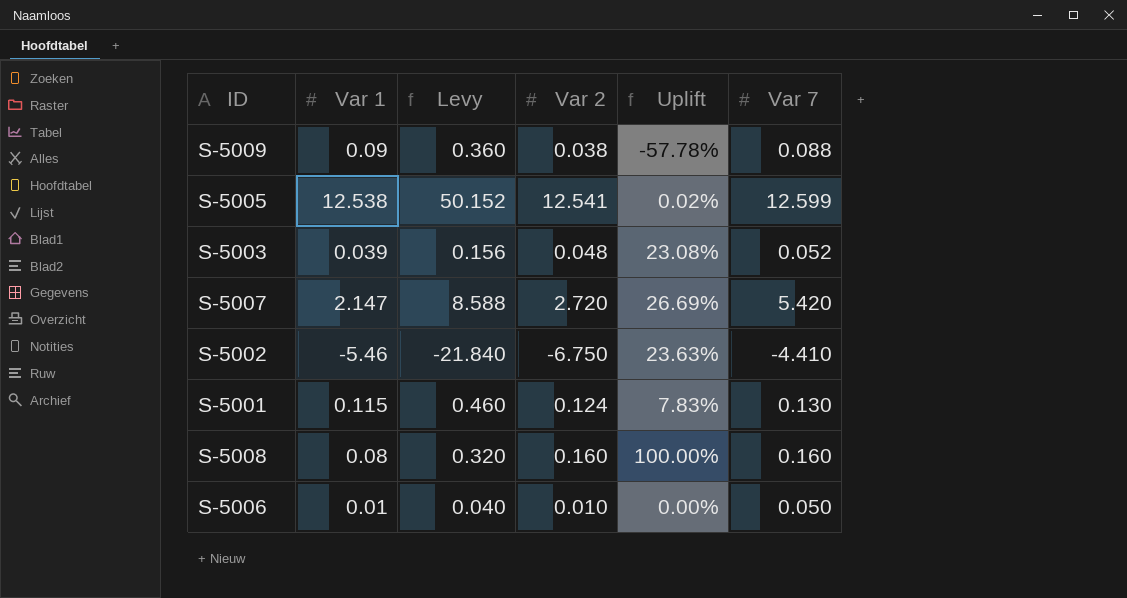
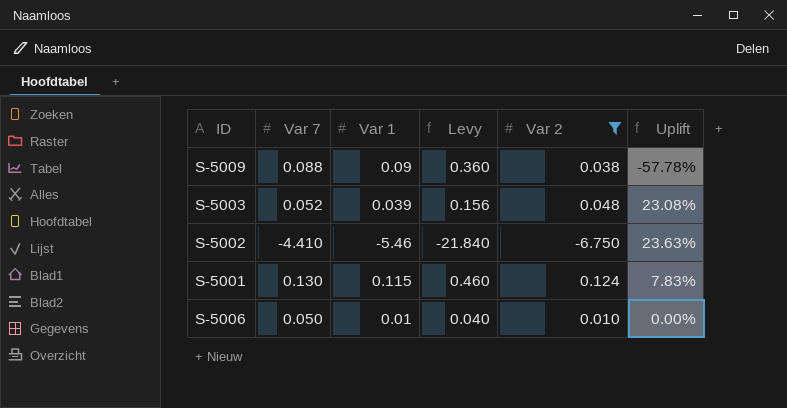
filter: none -> Var 2 <= 0.124
column Var 7 | position: 6 -> 2

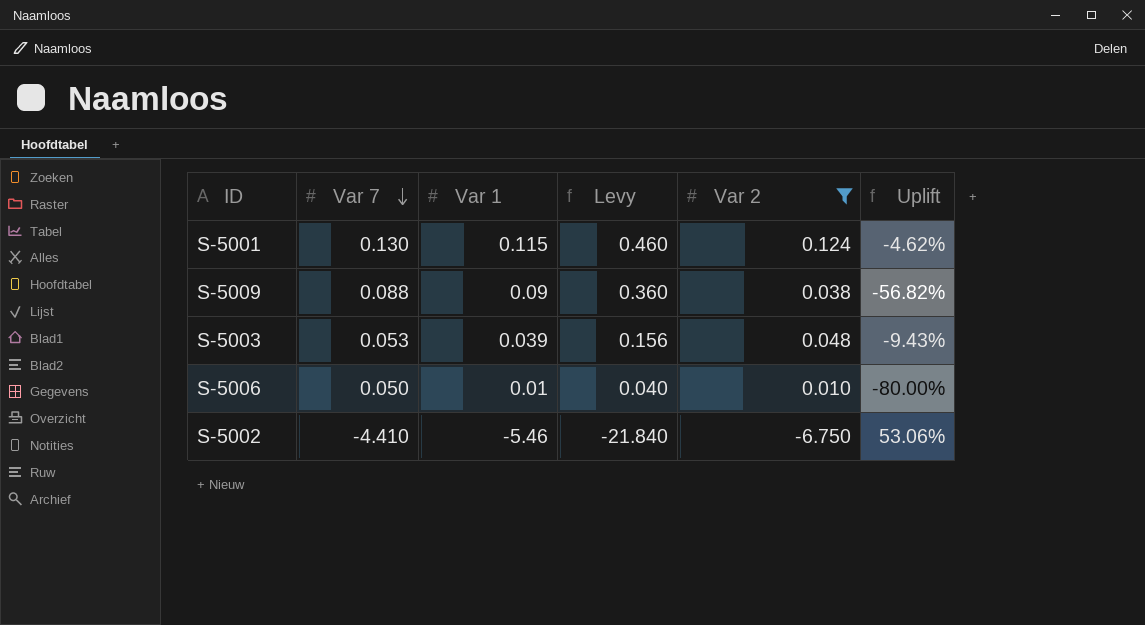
row order: none -> Var 7 descending
column Uplift | formula: ([Var 2] - [Var 1]) / [Var 1] -> ([Var 2] - [Var 7]) / [Var 7]
S-5003 | Var 7: 0.052 -> 0.053

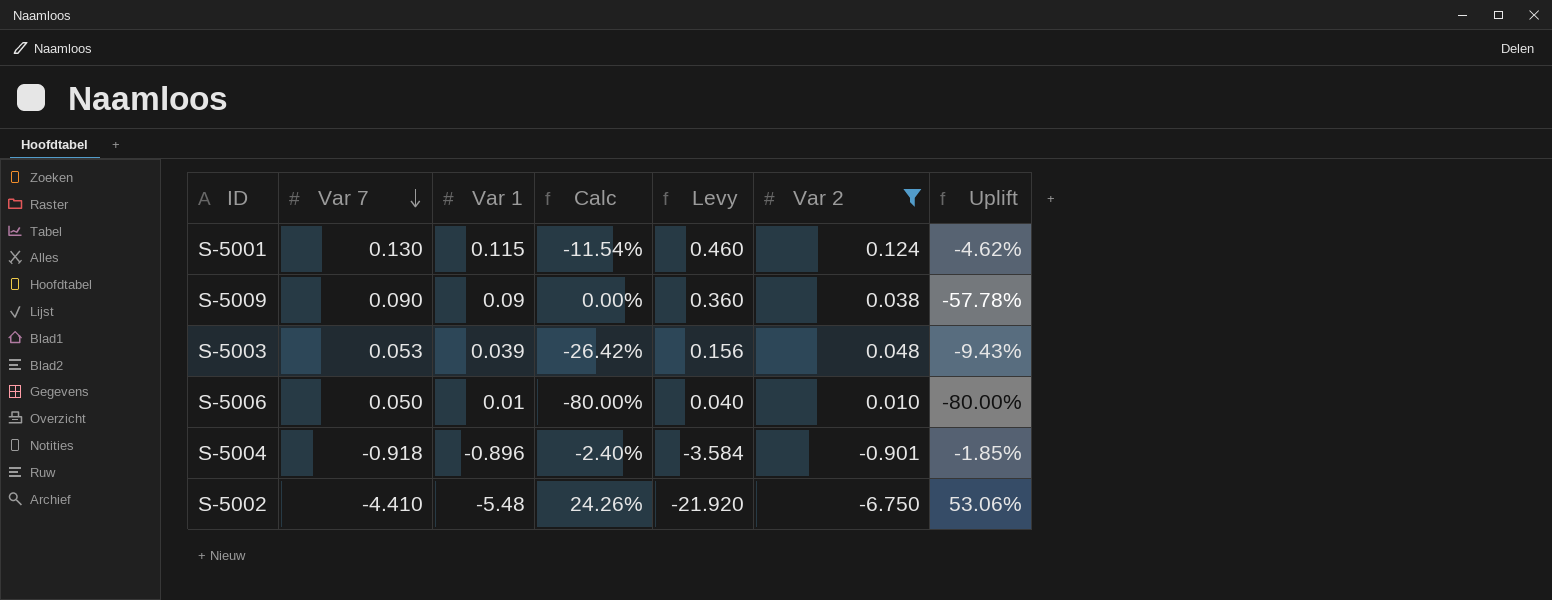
column Calc | formula: none -> ([Var 1] - [Var 7]) / [Var 7]
S-5009 | Var 7: 0.088 -> 0.090
S-5009 | Uplift: -56.82% -> -57.78%
row S-5004: none -> -0.918 | -0.896 | -2.40% | -3.584 | -0.901 | -1.85%
S-5002 | Var 1: -5.46 -> -5.48
S-5002 | Levy: -21.840 -> -21.920

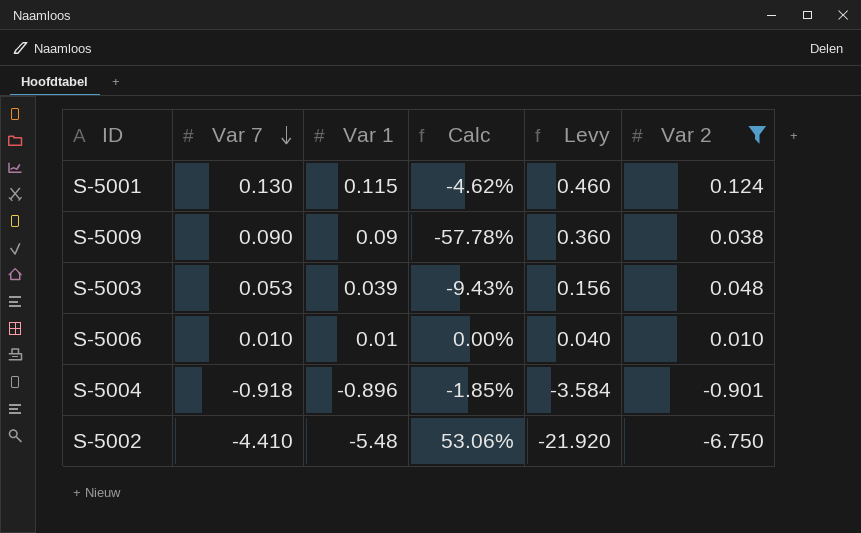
column Uplift | formula: ([Var 2] - [Var 7]) / [Var 7] -> none
column Calc | formula: ([Var 1] - [Var 7]) / [Var 7] -> ([Var 2] - [Var 7]) / [Var 7]
S-5006 | Var 7: 0.050 -> 0.010

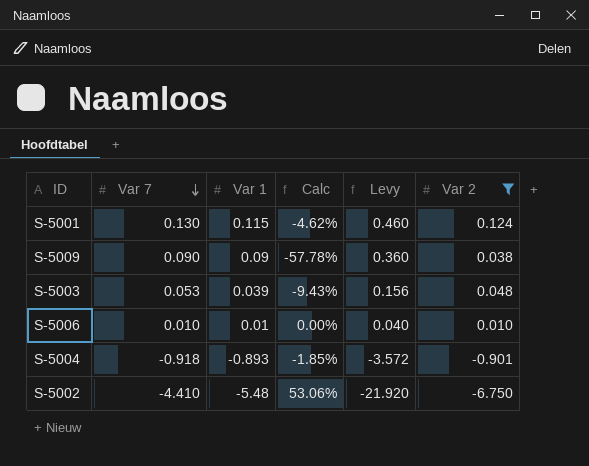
S-5004 | Var 1: -0.896 -> -0.893
S-5004 | Levy: -3.584 -> -3.572

